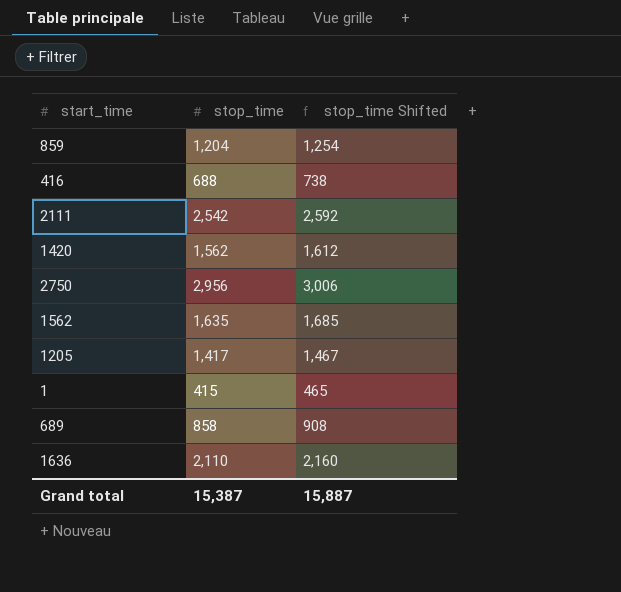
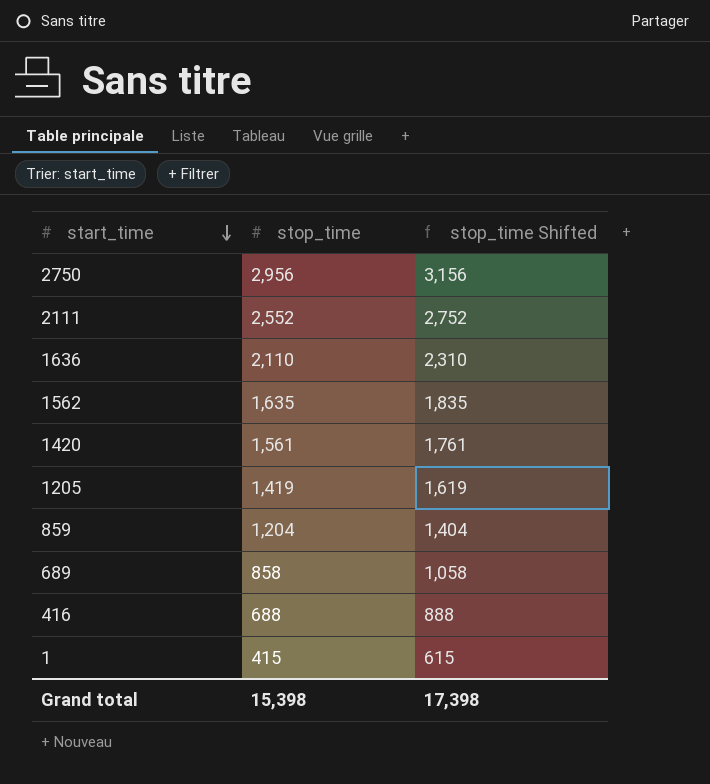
row order: none -> start_time descending
column stop_time Shifted | formula: [stop_time] + 50 -> [stop_time] + 200
2111 | stop_time: 2,542 -> 2,552
1420 | stop_time: 1,562 -> 1,561
1205 | stop_time: 1,417 -> 1,419
Grand total | stop_time: 15,387 -> 15,398
Grand total | stop_time Shifted: 15,887 -> 17,398

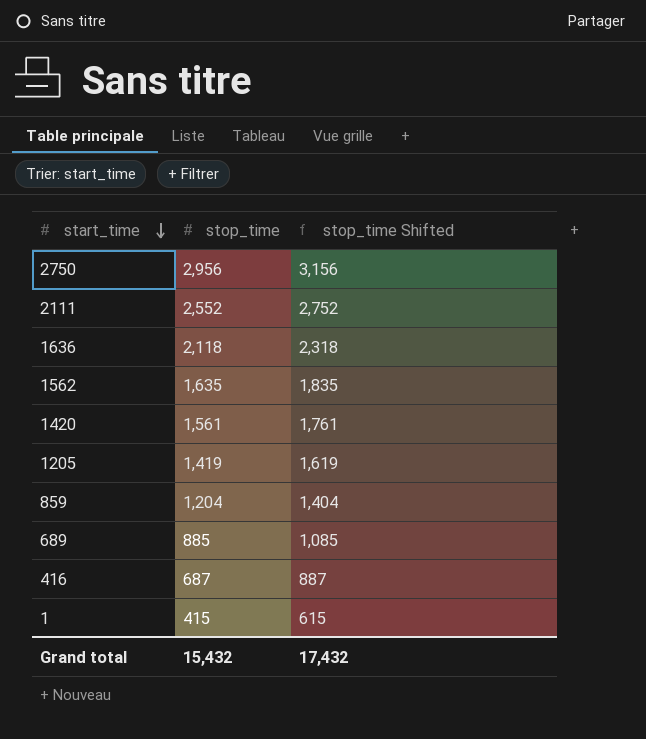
1636 | stop_time: 2,110 -> 2,118
1636 | stop_time Shifted: 2,310 -> 2,318
689 | stop_time: 858 -> 885
689 | stop_time Shifted: 1,058 -> 1,085
416 | stop_time: 688 -> 687
416 | stop_time Shifted: 888 -> 887
Grand total | stop_time: 15,398 -> 15,432
Grand total | stop_time Shifted: 17,398 -> 17,432

